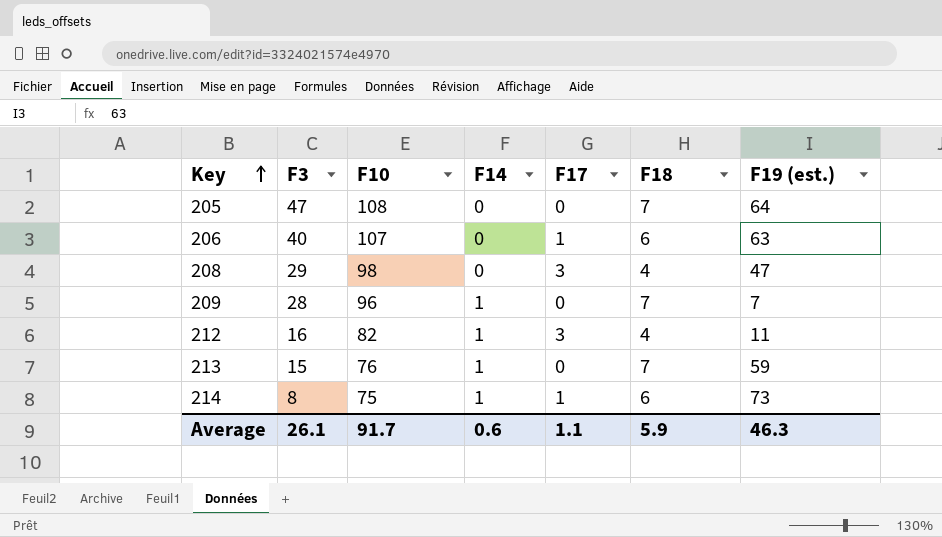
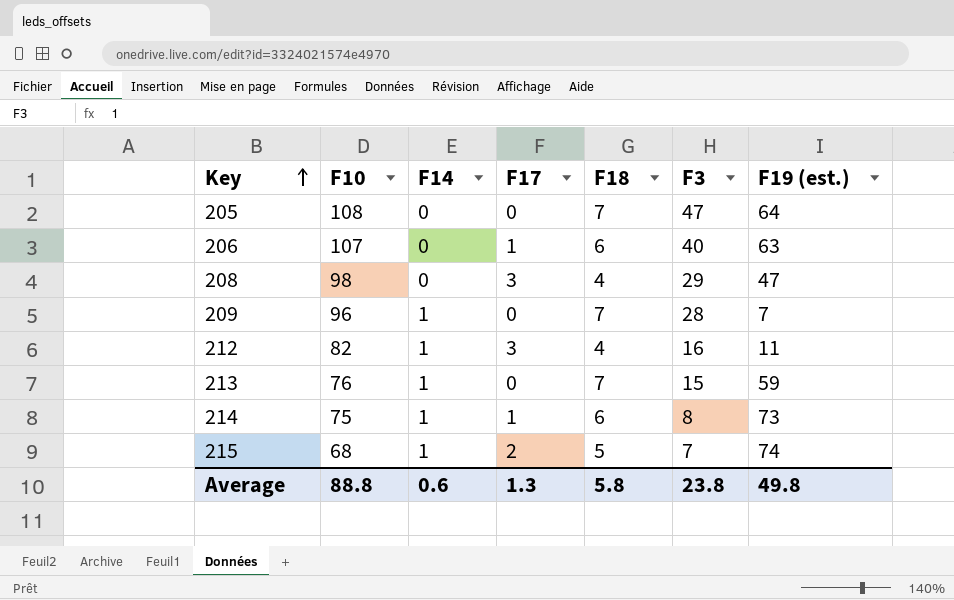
column F3 | position: 2 -> 6
row 215: none -> 68 | 1 | 2 | 5 | 7 | 74
Average | F10: 91.7 -> 88.8
Average | F17: 1.1 -> 1.3
Average | F18: 5.9 -> 5.8
Average | F3: 26.1 -> 23.8
Average | F19 (est.): 46.3 -> 49.8

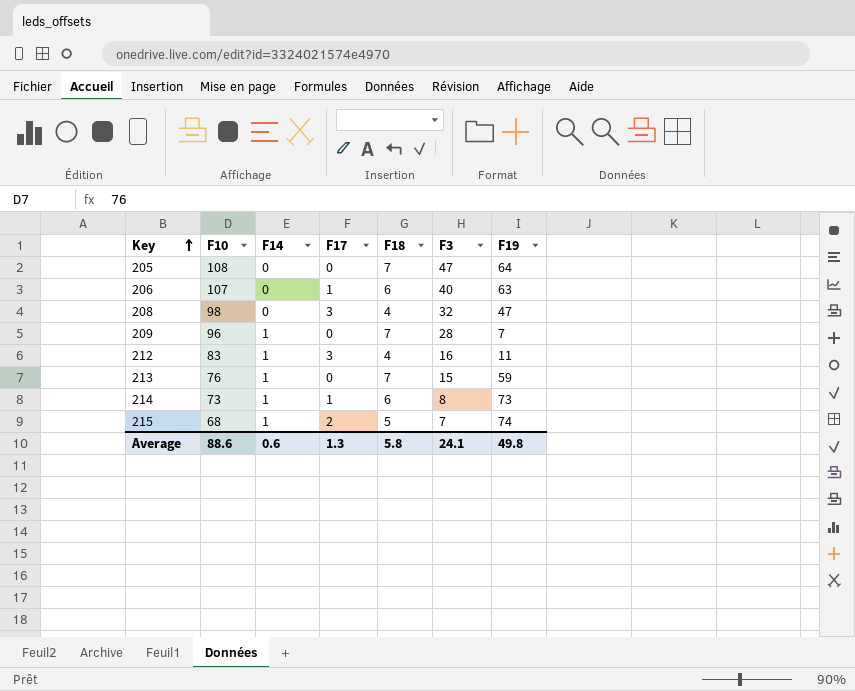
column name: F19 (est.) -> F19
208 | F3: 29 -> 32
212 | F10: 82 -> 83
214 | F10: 75 -> 73
Average | F10: 88.8 -> 88.6
Average | F3: 23.8 -> 24.1

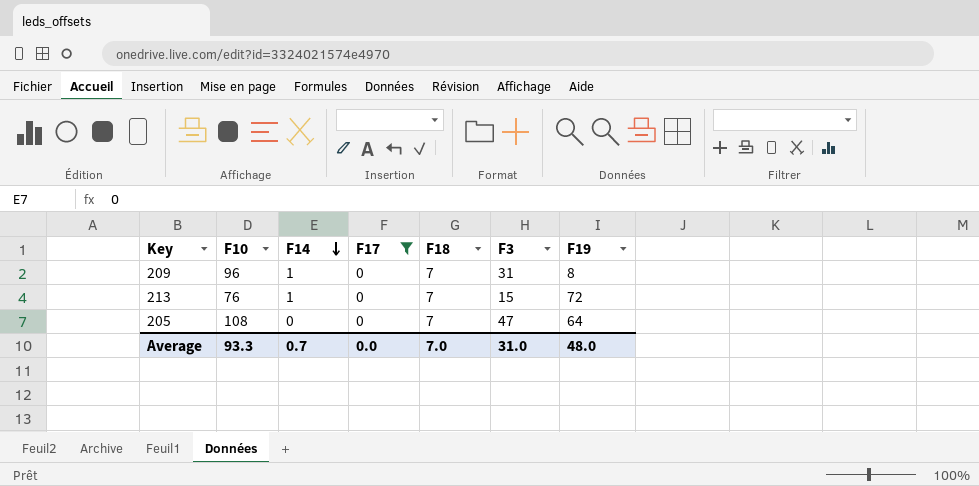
filter: none -> F17 = 0
row order: Key ascending -> F14 descending
209 | F3: 28 -> 31
209 | F19: 7 -> 8
213 | F19: 59 -> 72
Average | F10: 88.6 -> 93.3
Average | F14: 0.6 -> 0.7
Average | F17: 1.3 -> 0.0
Average | F18: 5.8 -> 7.0
Average | F3: 24.1 -> 31.0
Average | F19: 49.8 -> 48.0

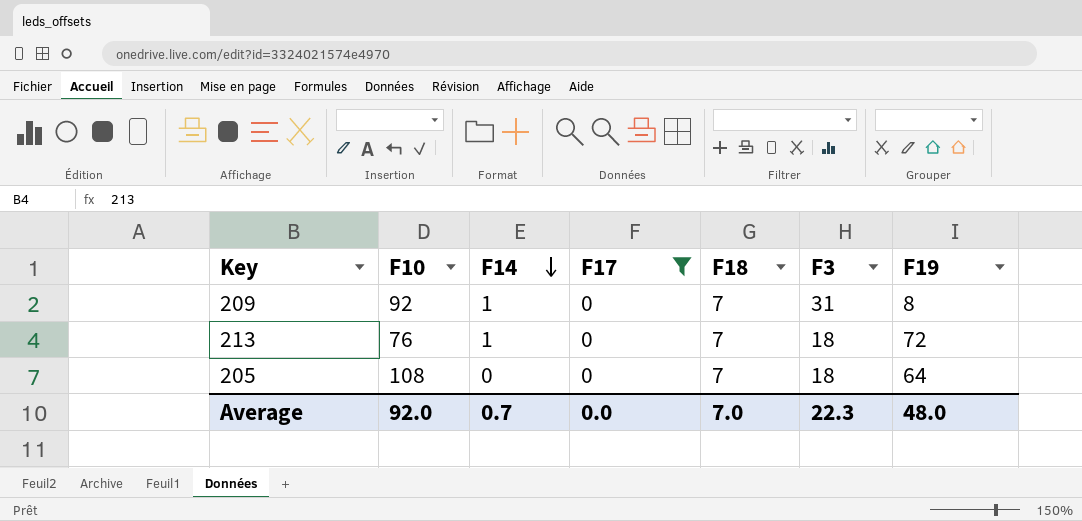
209 | F10: 96 -> 92
213 | F3: 15 -> 18
205 | F3: 47 -> 18
Average | F10: 93.3 -> 92.0
Average | F3: 31.0 -> 22.3

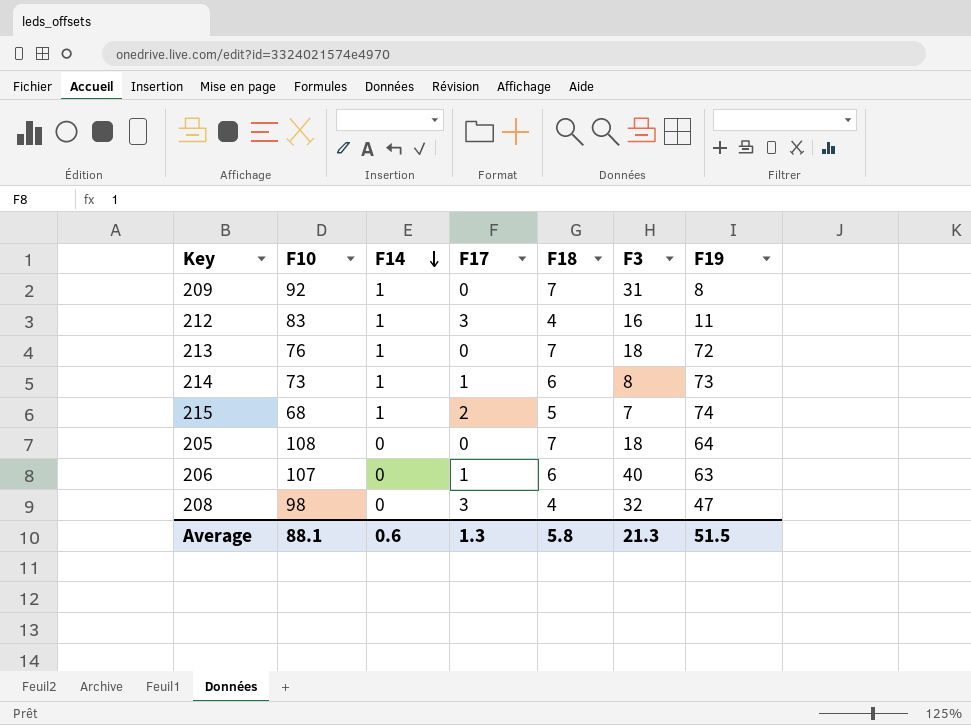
filter: F17 = 0 -> none
Average | F10: 92.0 -> 88.1
Average | F14: 0.7 -> 0.6
Average | F17: 0.0 -> 1.3
Average | F18: 7.0 -> 5.8
Average | F3: 22.3 -> 21.3
Average | F19: 48.0 -> 51.5

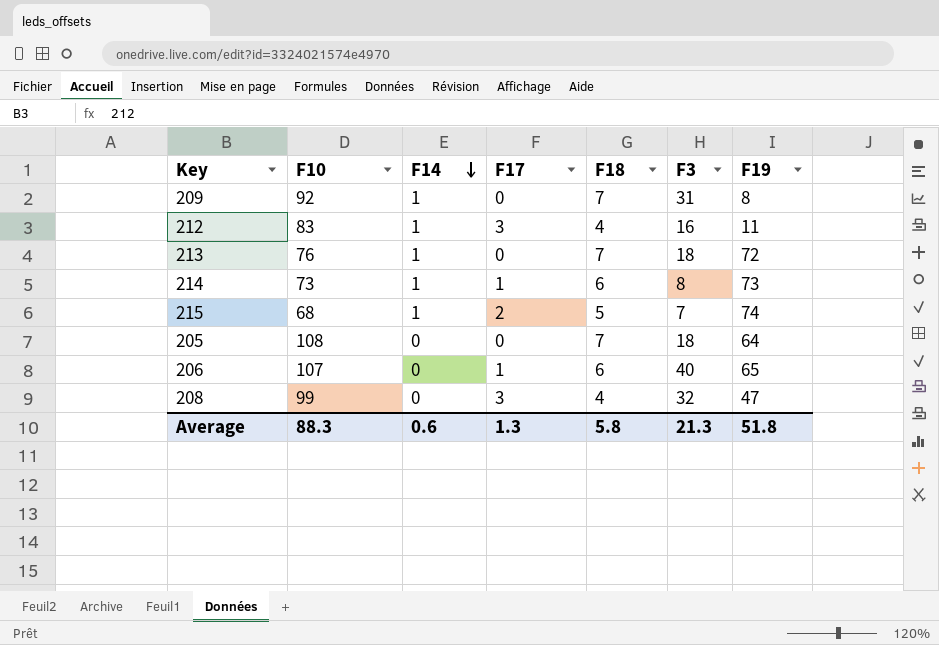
206 | F19: 63 -> 65
208 | F10: 98 -> 99
Average | F10: 88.1 -> 88.3
Average | F19: 51.5 -> 51.8

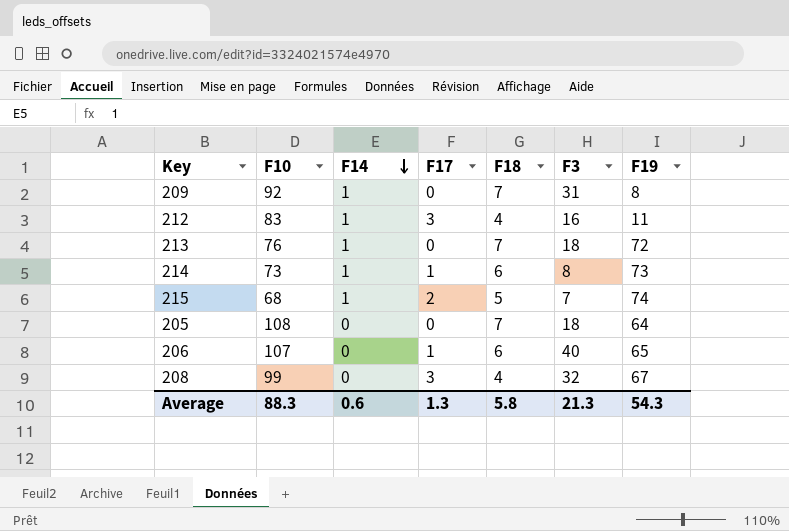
208 | F19: 47 -> 67
Average | F19: 51.8 -> 54.3

